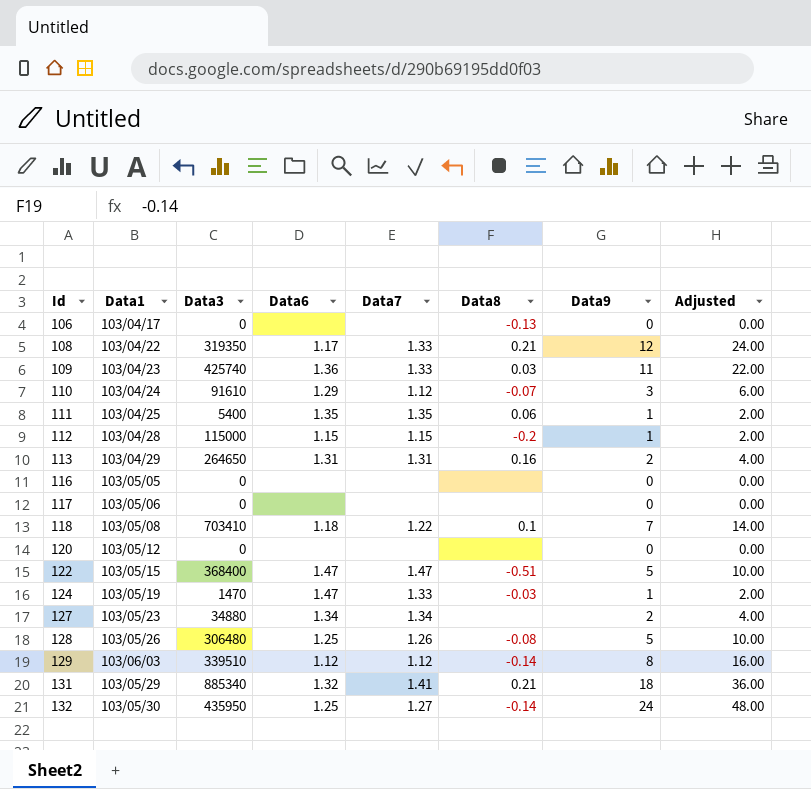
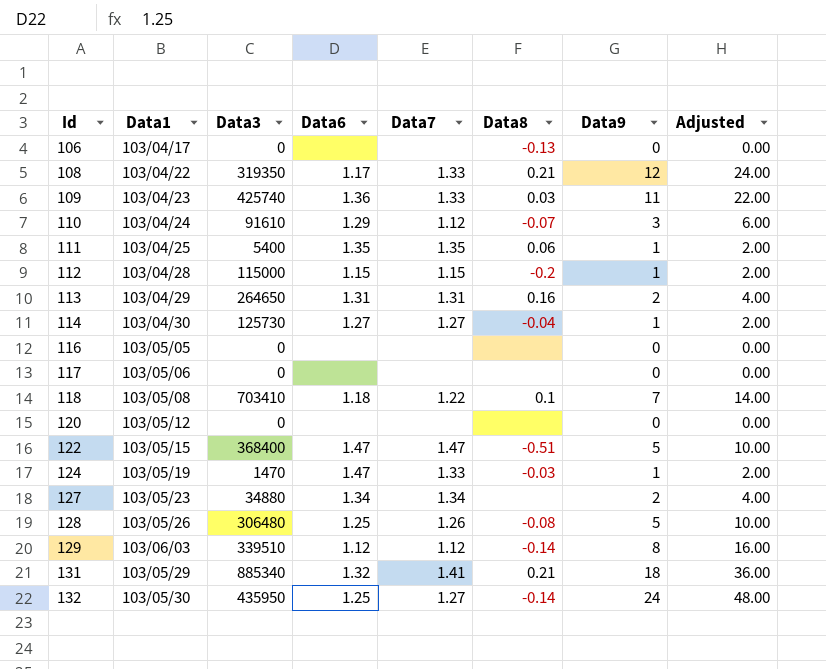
row 114: none -> 103/04/30 | 125730 | 1.27 | 1.27 | -0.04 | 1 | 2.00

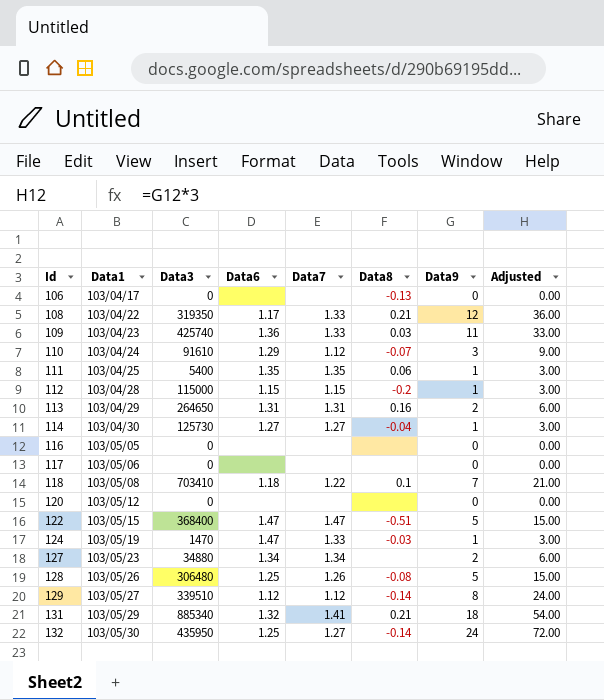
column Adjusted | formula: [Data9] * 2 -> [Data9] * 3
129 | Data1: 103/06/03 -> 103/05/27

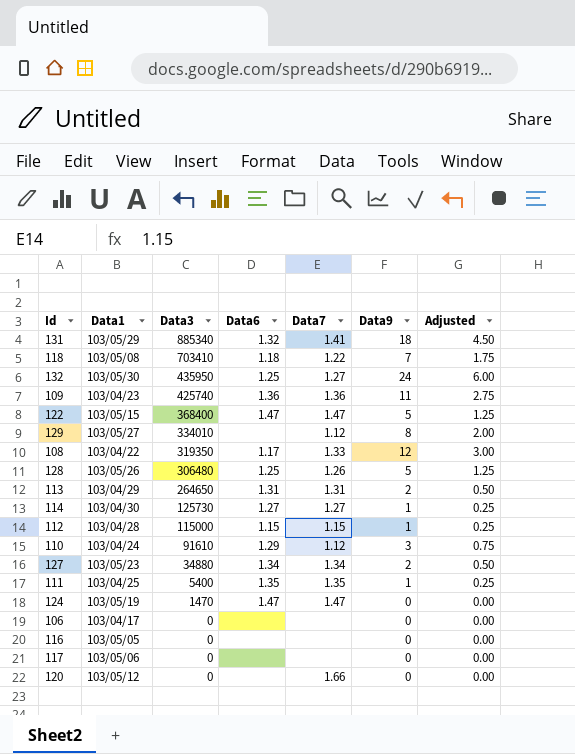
row order: Id ascending -> Data3 descending
column Data8 | position: 6 -> none
column Adjusted | formula: [Data9] * 3 -> [Data9] * 0.25
109 | Data7: 1.33 -> 1.36
129 | Data3: 339510 -> 334010
129 | Data6: 1.12 -> none
124 | Data7: 1.33 -> 1.47
124 | Data9: 1 -> 0
120 | Data7: none -> 1.66

